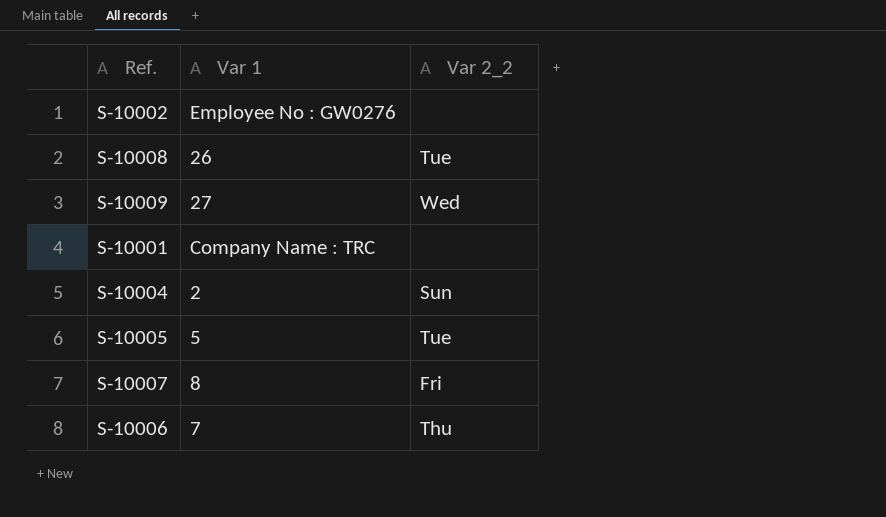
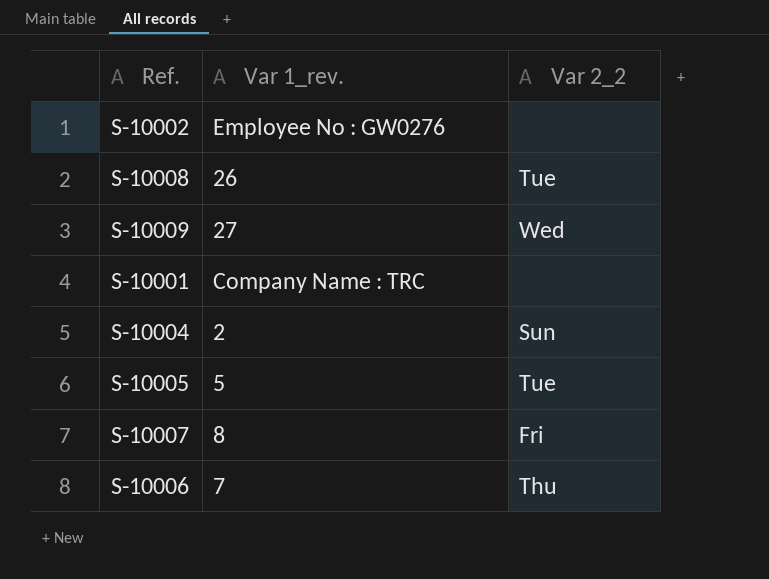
column name: Var 1 -> Var 1_rev.

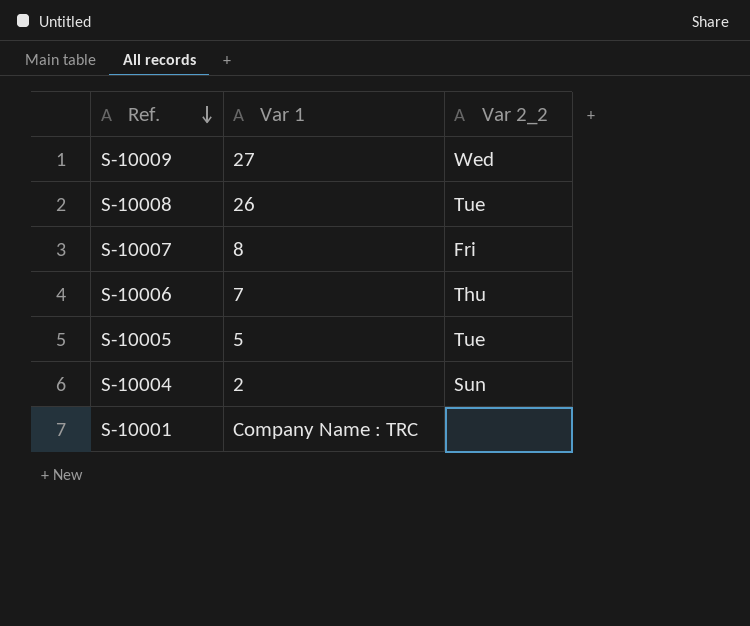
row order: none -> Ref. descending
column name: Var 1_rev. -> Var 1
row S-10002: Employee No : GW0276 | none -> none

